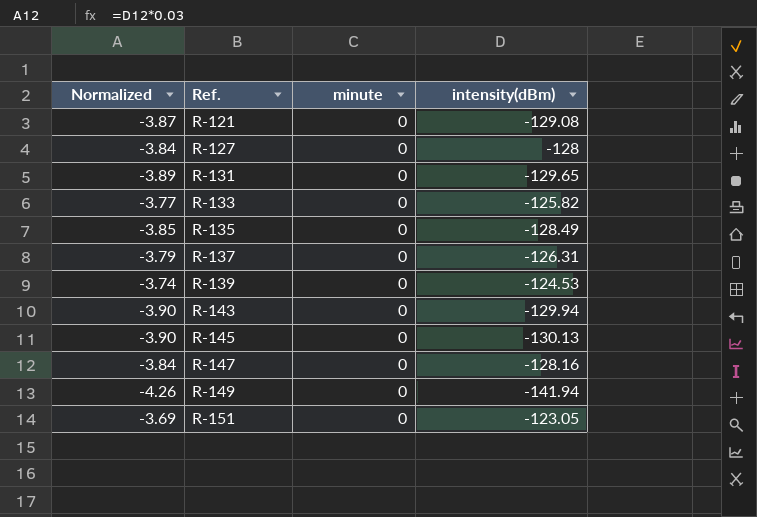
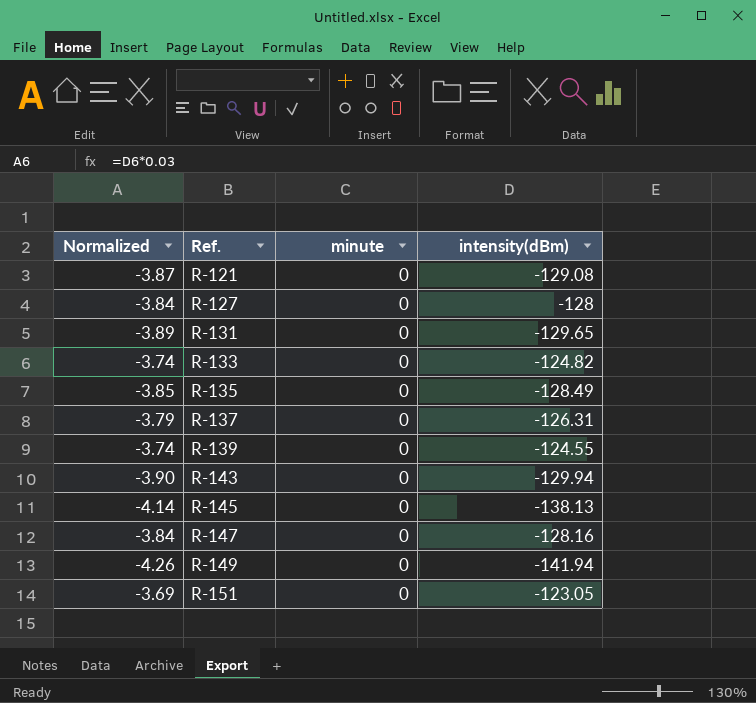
R-133 | Normalized: -3.77 -> -3.74
R-133 | intensity(dBm): -125.82 -> -124.82
R-139 | intensity(dBm): -124.53 -> -124.55
R-145 | Normalized: -3.90 -> -4.14
R-145 | intensity(dBm): -130.13 -> -138.13

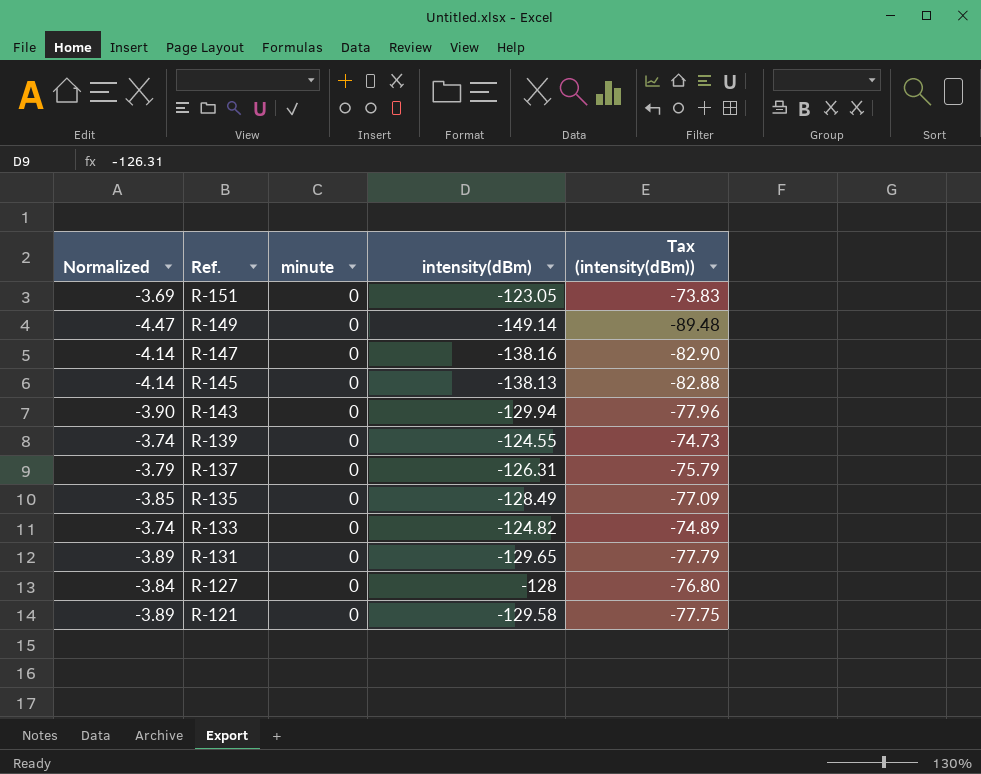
row order: Ref. ascending -> Ref. descending
column Tax (intensity(dBm)) | formula: none -> [intensity(dBm)] * 0.6
R-149 | Normalized: -4.26 -> -4.47
R-149 | intensity(dBm): -141.94 -> -149.14
R-147 | Normalized: -3.84 -> -4.14
R-147 | intensity(dBm): -128.16 -> -138.16
R-121 | Normalized: -3.87 -> -3.89
R-121 | intensity(dBm): -129.08 -> -129.58

